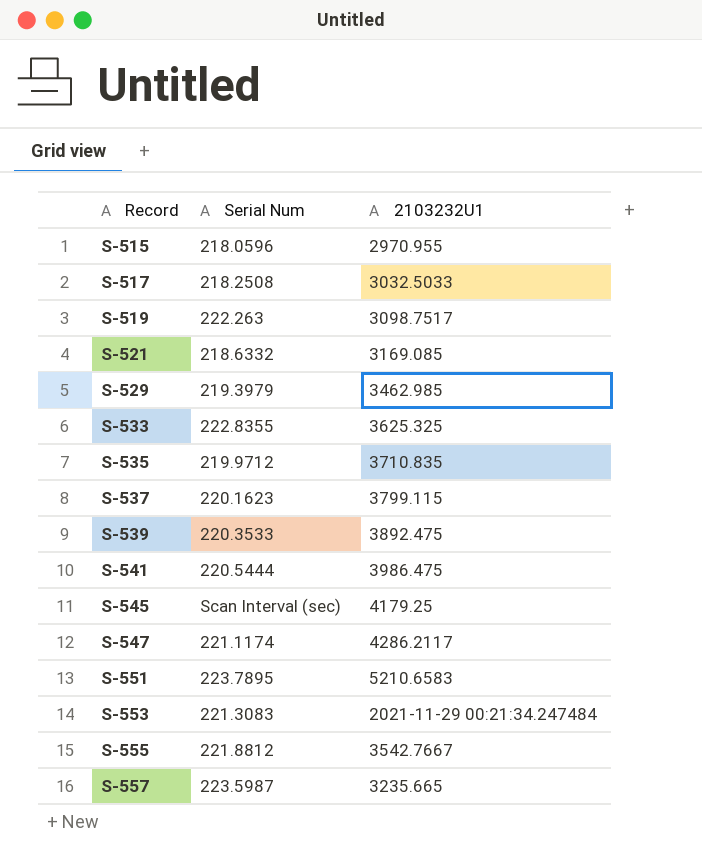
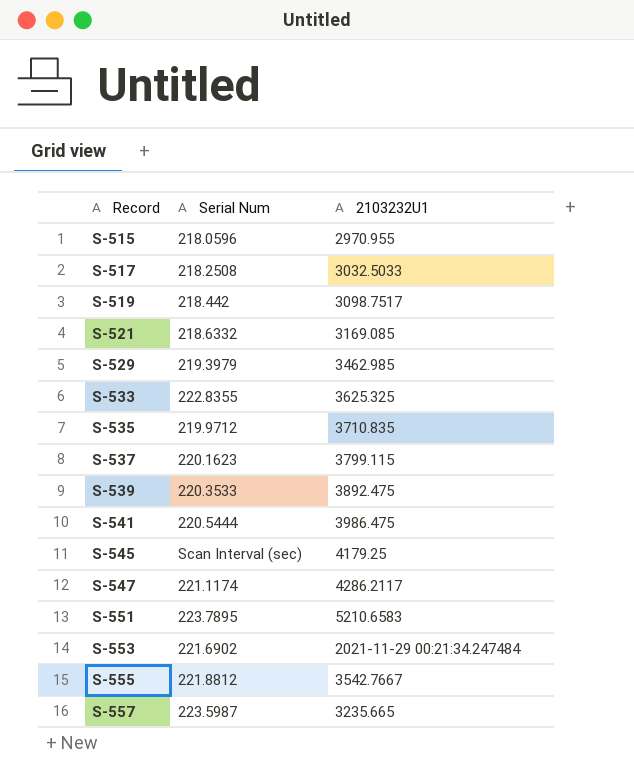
S-519 | Serial Num: 222.263 -> 218.442
S-553 | Serial Num: 221.3083 -> 221.6902

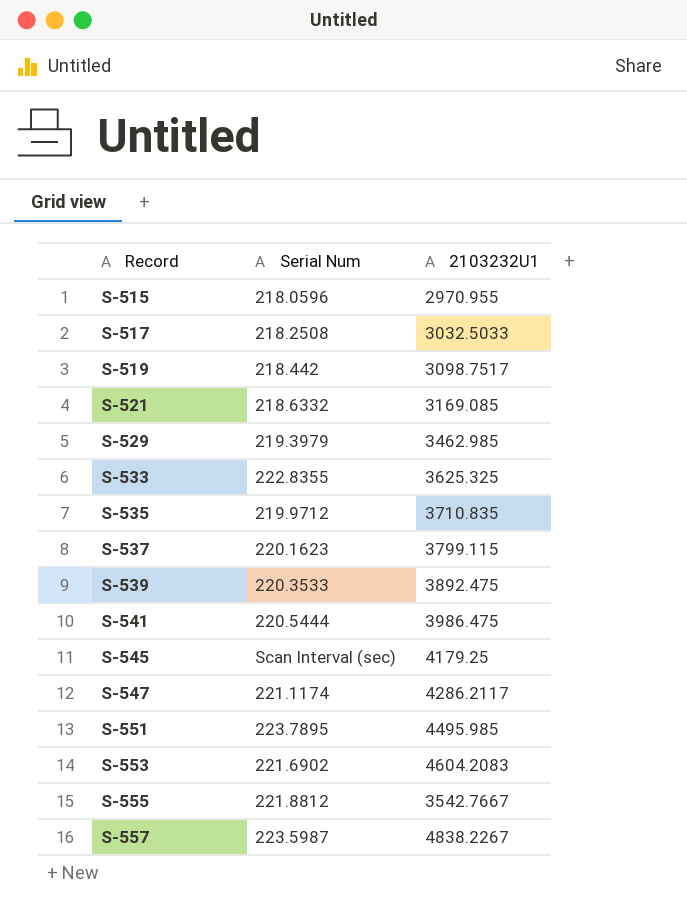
S-551 | 2103232U1: 5210.6583 -> 4495.985
S-553 | 2103232U1: 2021-11-29 00:21:34.247484 -> 4604.2083
S-557 | 2103232U1: 3235.665 -> 4838.2267

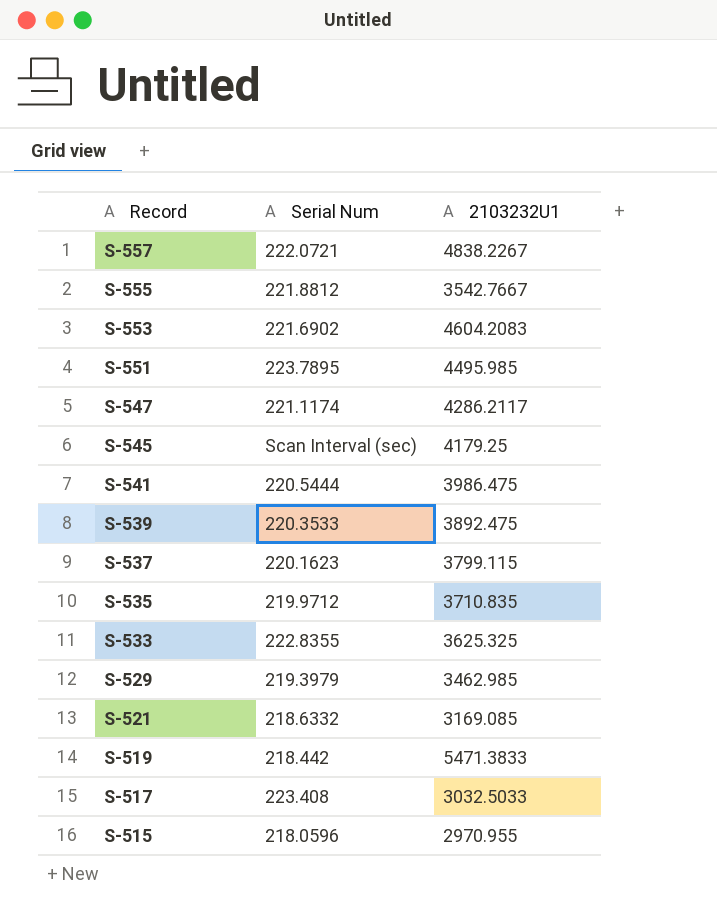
row order: Record ascending -> Record descending
S-557 | Serial Num: 223.5987 -> 222.0721
S-519 | 2103232U1: 3098.7517 -> 5471.3833
S-517 | Serial Num: 218.2508 -> 223.408

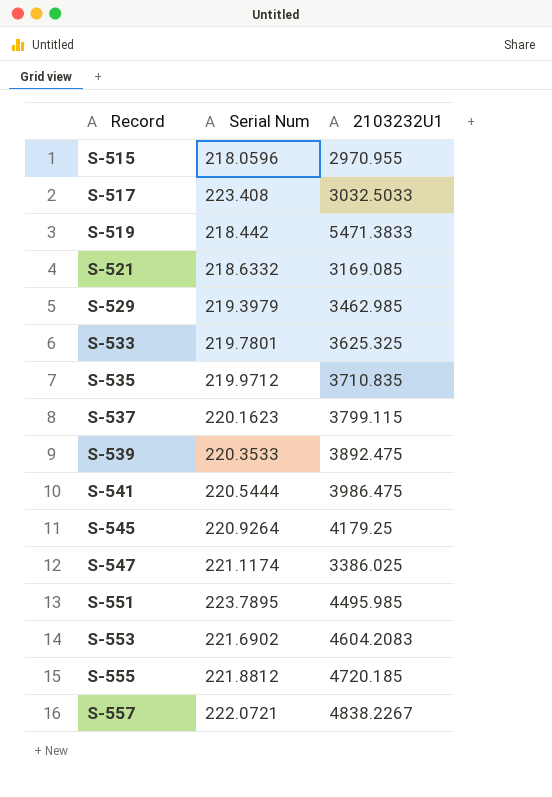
row order: Record descending -> Record ascending
S-533 | Serial Num: 222.8355 -> 219.7801
S-545 | Serial Num: Scan Interval (sec) -> 220.9264
S-547 | 2103232U1: 4286.2117 -> 3386.025
S-555 | 2103232U1: 3542.7667 -> 4720.185

